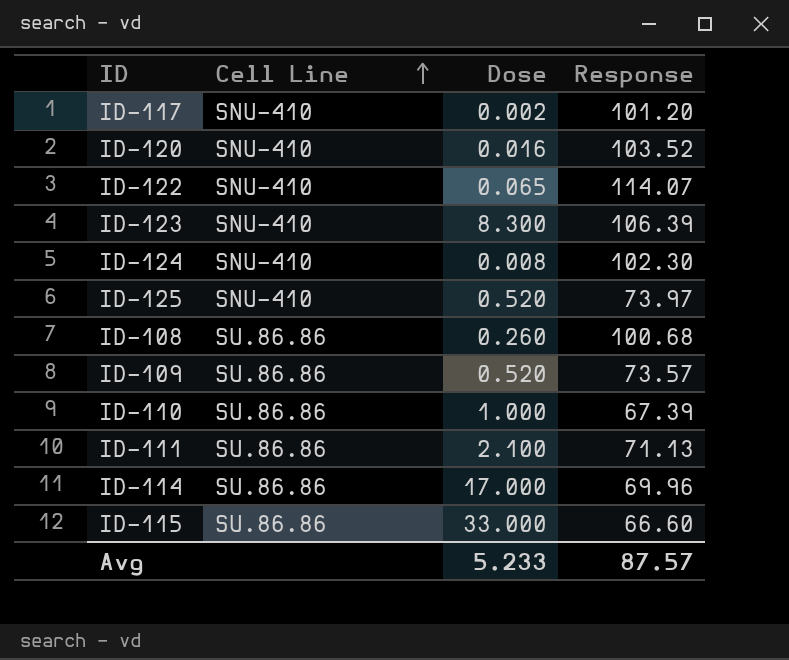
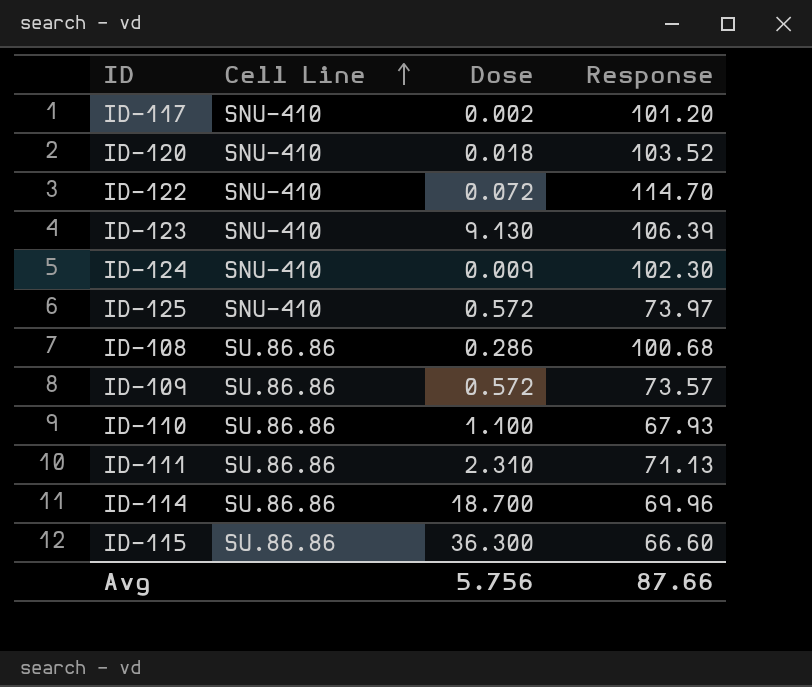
ID-120 | Dose: 0.016 -> 0.018
ID-122 | Dose: 0.065 -> 0.072
ID-122 | Response: 114.07 -> 114.70
ID-123 | Dose: 8.300 -> 9.130
ID-124 | Dose: 0.008 -> 0.009
ID-125 | Dose: 0.520 -> 0.572
ID-108 | Dose: 0.260 -> 0.286
ID-109 | Dose: 0.520 -> 0.572
ID-110 | Dose: 1.000 -> 1.100
ID-110 | Response: 67.39 -> 67.93
ID-111 | Dose: 2.100 -> 2.310
ID-114 | Dose: 17.000 -> 18.700
ID-115 | Dose: 33.000 -> 36.300
Avg | Dose: 5.233 -> 5.756
Avg | Response: 87.57 -> 87.66

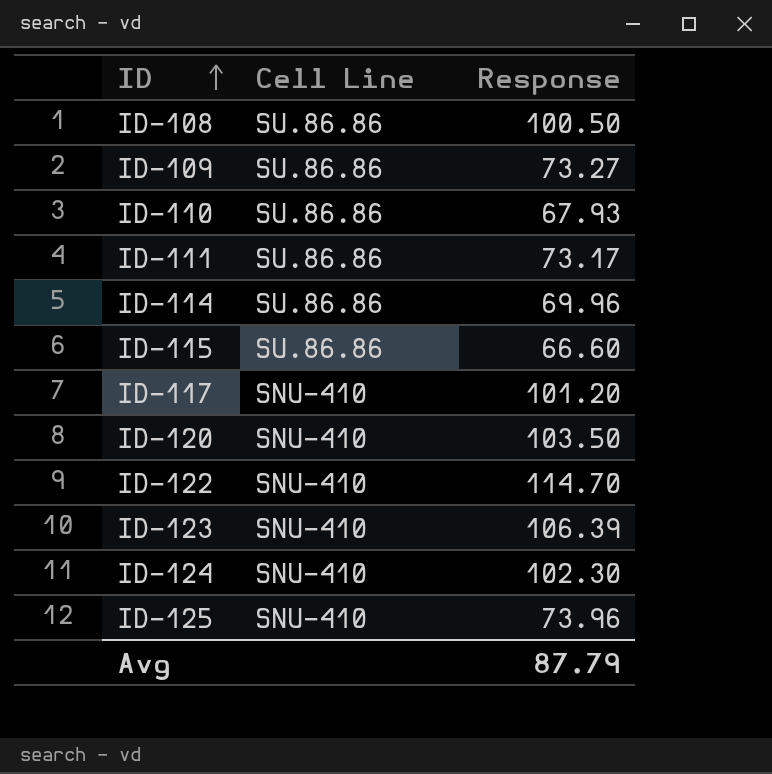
row order: Cell Line ascending -> ID ascending
column Dose | position: 3 -> none
ID-108 | Response: 100.68 -> 100.50
ID-109 | Response: 73.57 -> 73.27
ID-111 | Response: 71.13 -> 73.17
ID-120 | Response: 103.52 -> 103.50
ID-125 | Response: 73.97 -> 73.96
Avg | Response: 87.66 -> 87.79

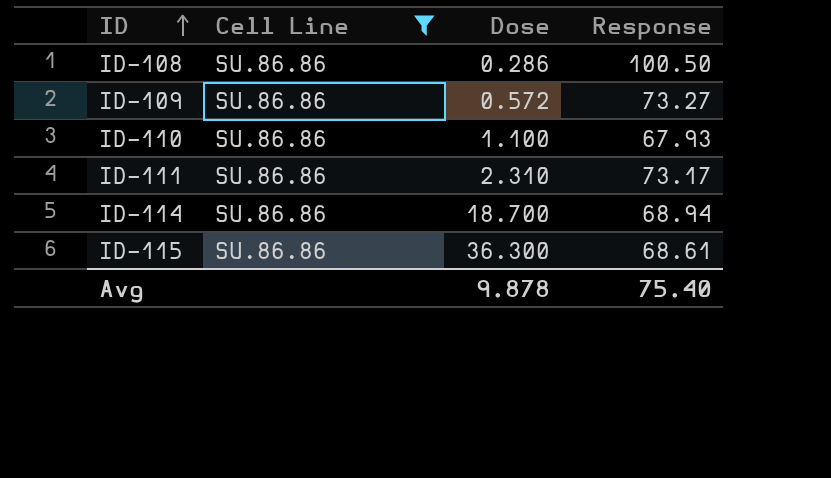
filter: none -> Cell Line = SU.86.86
column Dose | position: none -> 3
ID-114 | Response: 69.96 -> 68.94
ID-115 | Response: 66.60 -> 68.61
Avg | Response: 87.79 -> 75.40

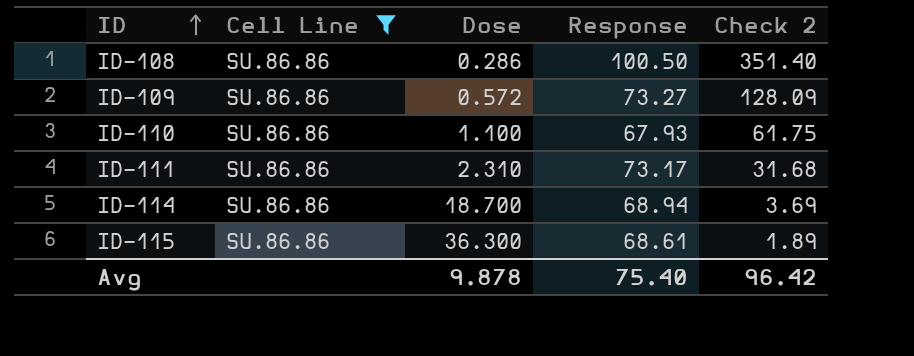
column Check 2 | formula: none -> [Response] / [Dose]

